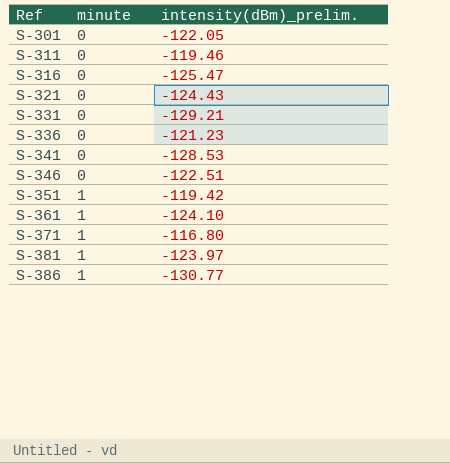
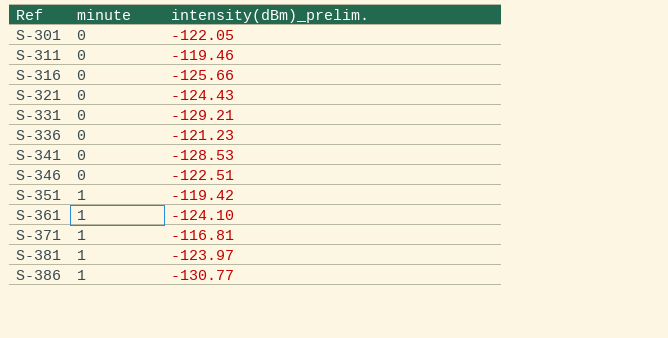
S-316 | intensity(dBm)_prelim.: -125.47 -> -125.66
S-371 | intensity(dBm)_prelim.: -116.80 -> -116.81

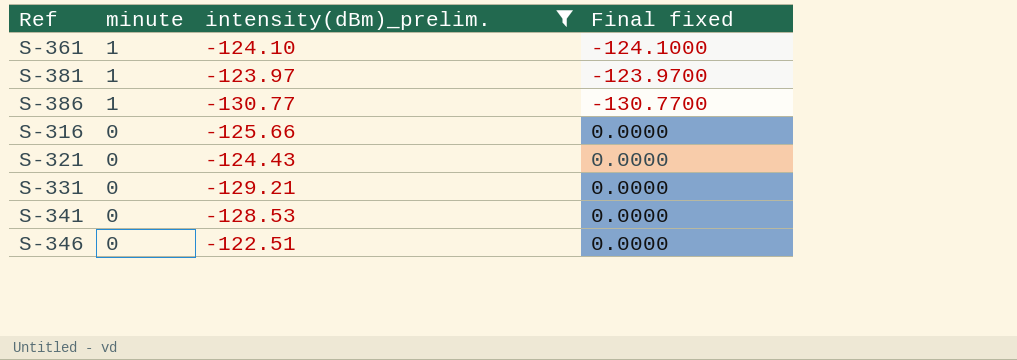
filter: none -> intensity(dBm)_prelim. <= -122.51
row order: Ref ascending -> minute descending
column Final fixed | formula: none -> [minute] * [intensity(dBm)_prelim.]

